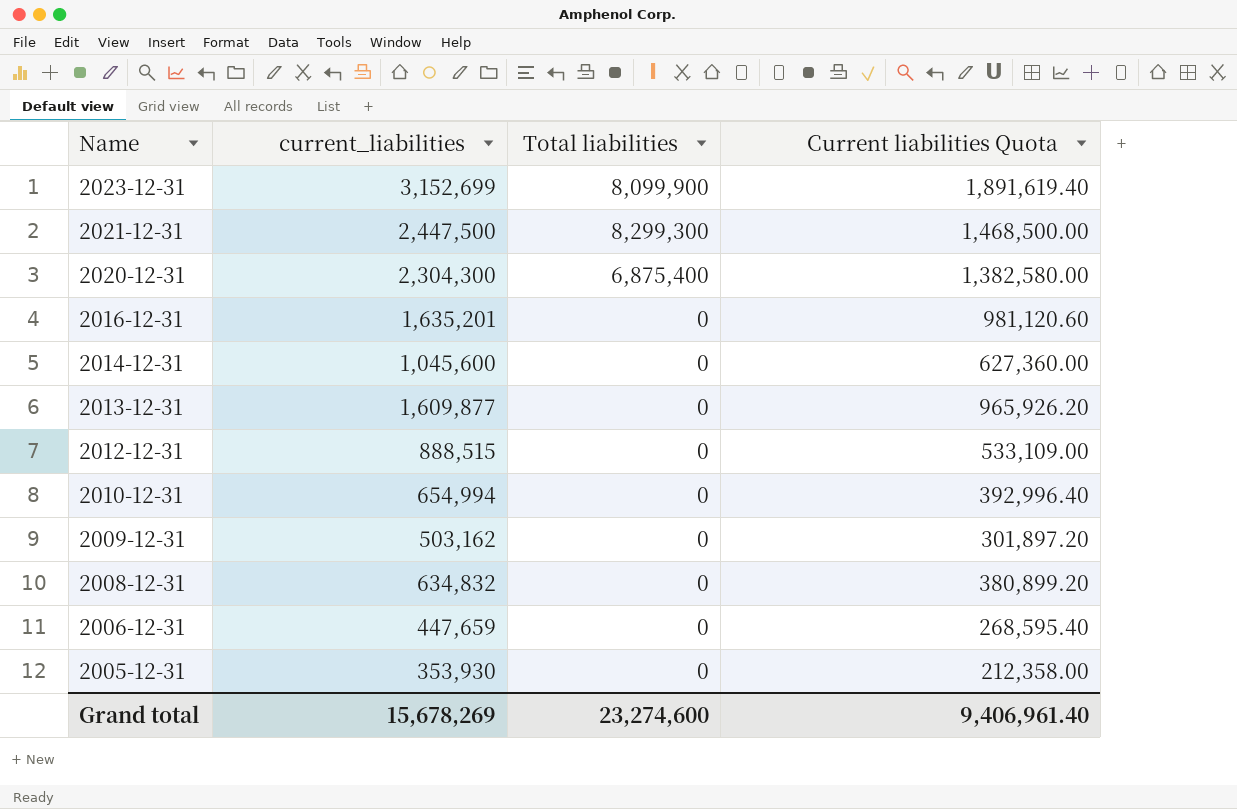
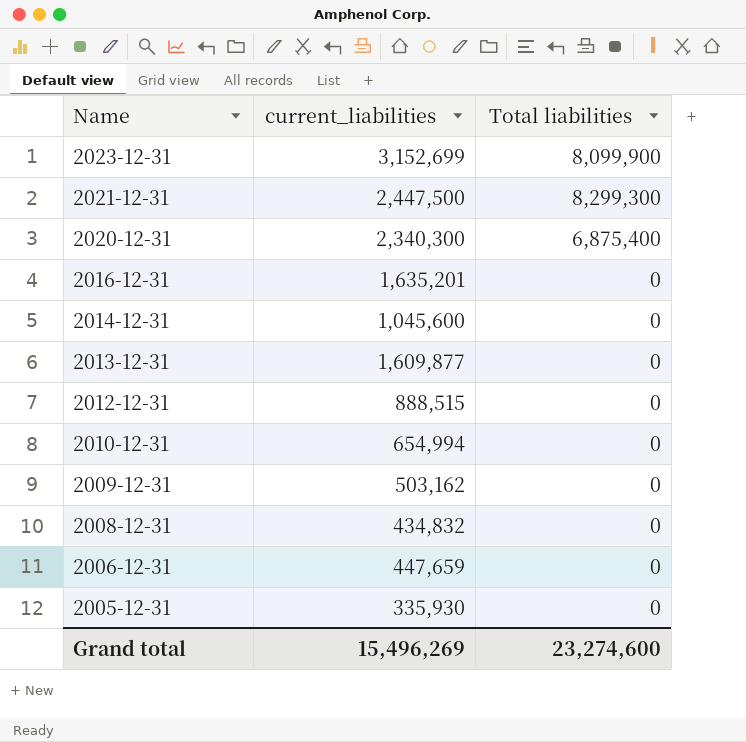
column Current liabilities Quota | formula: [current_liabilities] * 0.6 -> none
2020-12-31 | current_liabilities: 2,304,300 -> 2,340,300
2008-12-31 | current_liabilities: 634,832 -> 434,832
2005-12-31 | current_liabilities: 353,930 -> 335,930
Grand total | current_liabilities: 15,678,269 -> 15,496,269

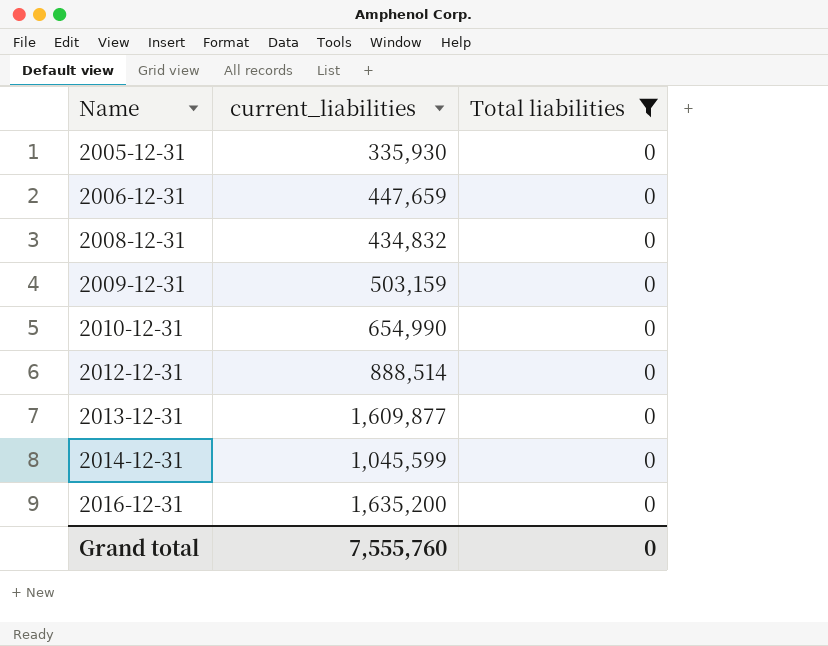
filter: none -> Total liabilities = 0
row order: Name descending -> Name ascending
2009-12-31 | current_liabilities: 503,162 -> 503,159
2010-12-31 | current_liabilities: 654,994 -> 654,990
2012-12-31 | current_liabilities: 888,515 -> 888,514
2014-12-31 | current_liabilities: 1,045,600 -> 1,045,599
2016-12-31 | current_liabilities: 1,635,201 -> 1,635,200
Grand total | current_liabilities: 15,496,269 -> 7,555,760
Grand total | Total liabilities: 23,274,600 -> 0

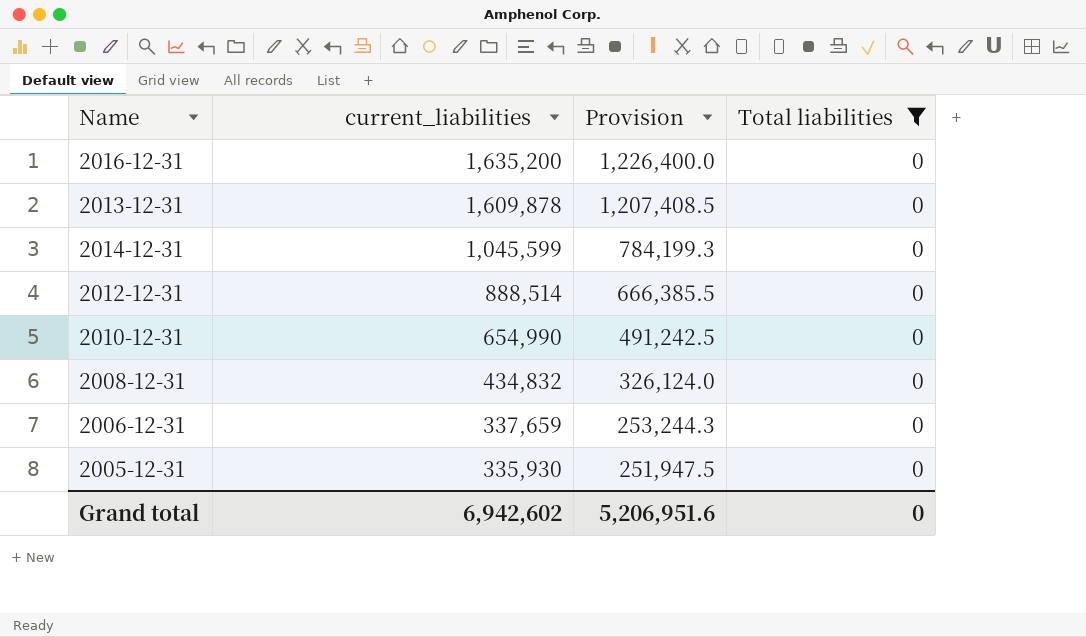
row order: Name ascending -> current_liabilities descending
column Provision | formula: none -> [current_liabilities] * 0.75
row 2009-12-31: 503,159 | 0 -> none
2013-12-31 | current_liabilities: 1,609,877 -> 1,609,878
2006-12-31 | current_liabilities: 447,659 -> 337,659
Grand total | current_liabilities: 7,555,760 -> 6,942,602

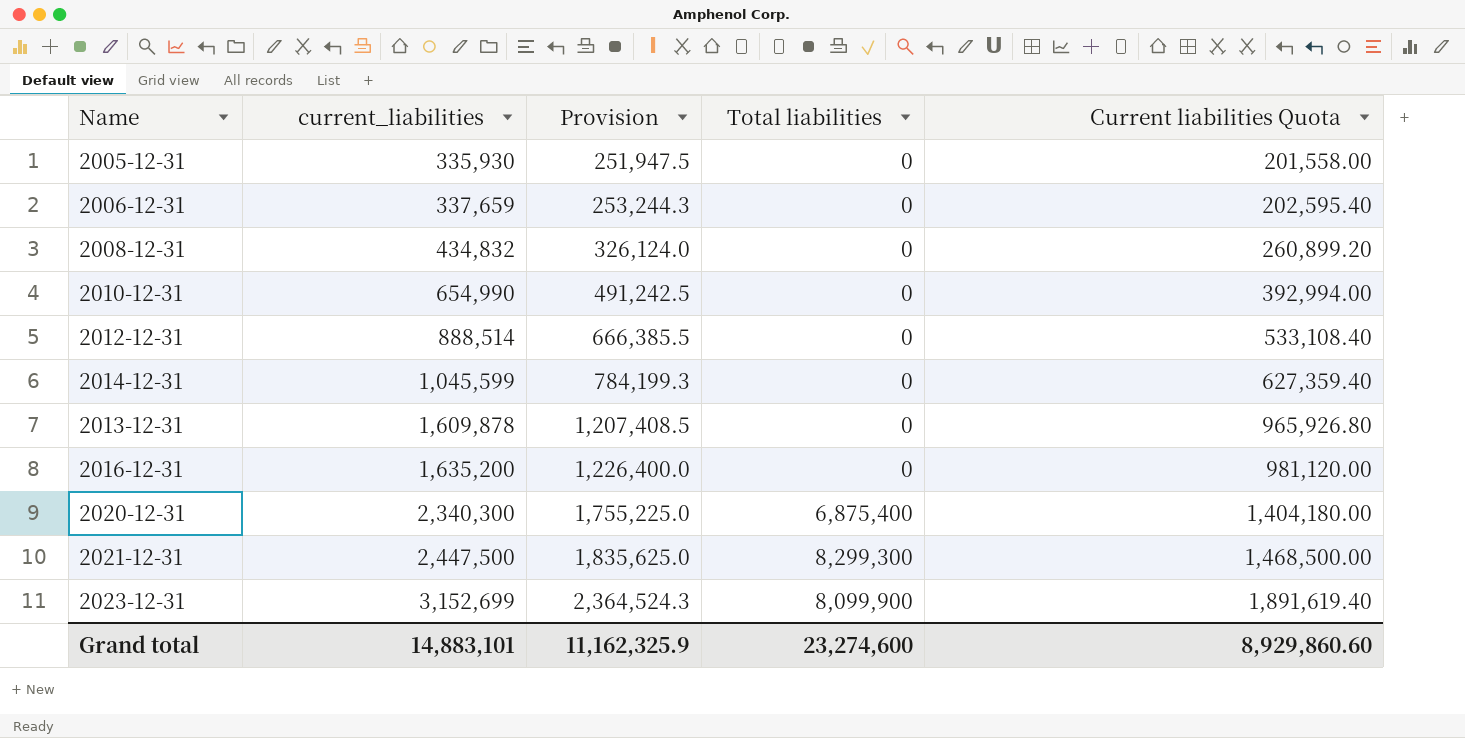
filter: Total liabilities = 0 -> none
row order: current_liabilities descending -> current_liabilities ascending
column Current liabilities Quota | formula: none -> [current_liabilities] * 0.6
Grand total | current_liabilities: 6,942,602 -> 14,883,101
Grand total | Provision: 5,206,951.6 -> 11,162,325.9
Grand total | Total liabilities: 0 -> 23,274,600

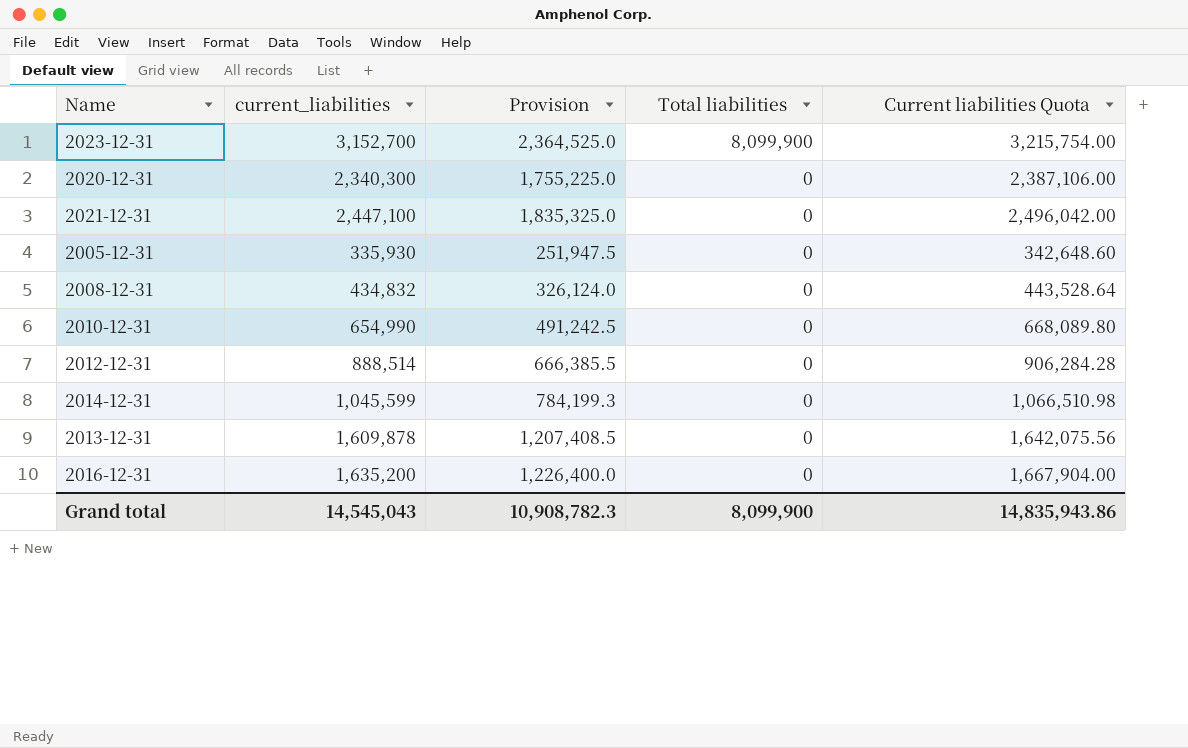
row order: current_liabilities ascending -> Total liabilities descending
column Current liabilities Quota | formula: [current_liabilities] * 0.6 -> [current_liabilities] * 1.02
row 2006-12-31: 337,659 | 253,244.3 | 0 | 202,595.40 -> none
2023-12-31 | current_liabilities: 3,152,699 -> 3,152,700
2023-12-31 | Provision: 2,364,524.3 -> 2,364,525.0
2020-12-31 | Total liabilities: 6,875,400 -> 0
2021-12-31 | current_liabilities: 2,447,500 -> 2,447,100
2021-12-31 | Provision: 1,835,625.0 -> 1,835,325.0
2021-12-31 | Total liabilities: 8,299,300 -> 0
Grand total | current_liabilities: 14,883,101 -> 14,545,043
Grand total | Provision: 11,162,325.9 -> 10,908,782.3
Grand total | Total liabilities: 23,274,600 -> 8,099,900
Grand total | Current liabilities Quota: 8,929,860.60 -> 14,835,943.86

